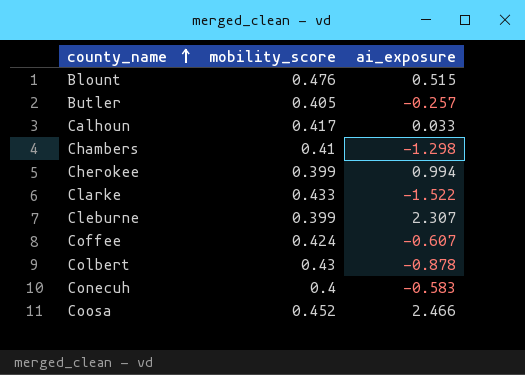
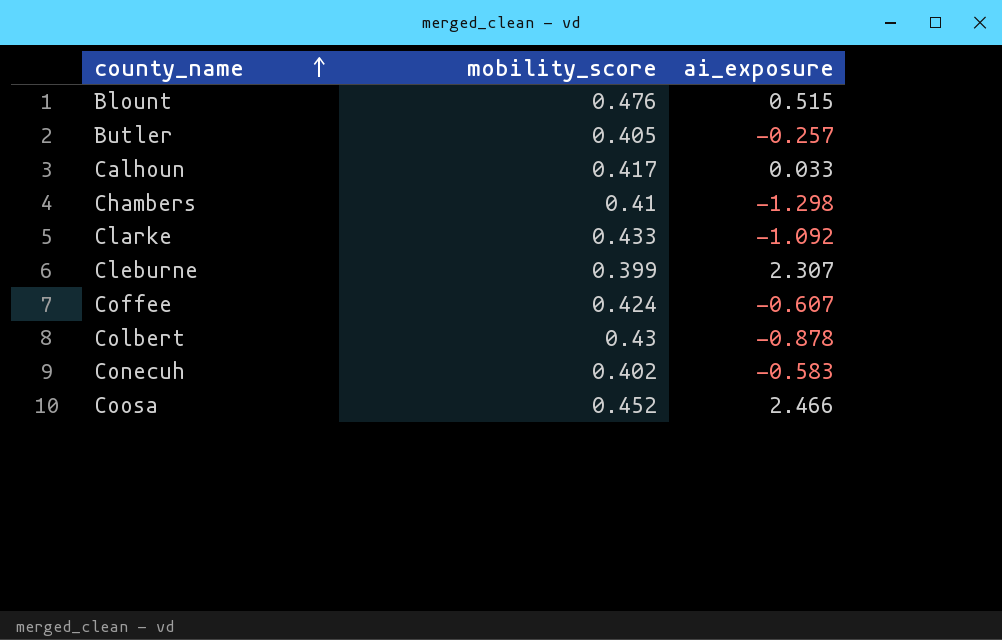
row Cherokee: 0.399 | 0.994 -> none
Clarke | ai_exposure: -1.522 -> -1.092
Conecuh | mobility_score: 0.4 -> 0.402

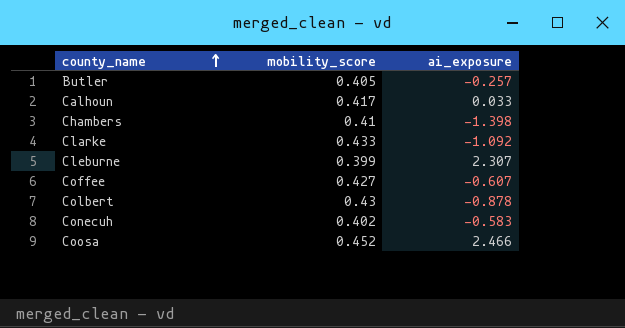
row Blount: 0.476 | 0.515 -> none
Chambers | ai_exposure: -1.298 -> -1.398
Coffee | mobility_score: 0.424 -> 0.427

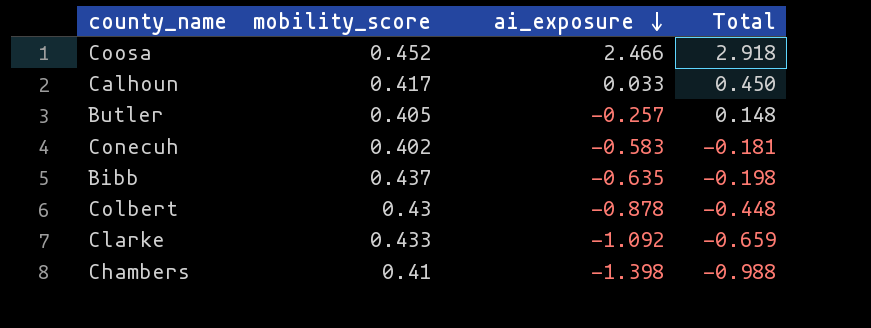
row order: county_name ascending -> ai_exposure descending
column Total | formula: none -> [mobility_score] + [ai_exposure]
row Cleburne: 0.399 | 2.307 -> none
row Coffee: 0.427 | -0.607 -> none
row Bibb: none -> 0.437 | -0.635 | -0.198

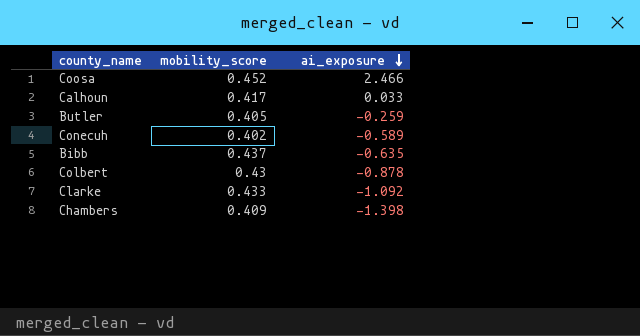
column Total | formula: [mobility_score] + [ai_exposure] -> none
Butler | ai_exposure: -0.257 -> -0.259
Conecuh | ai_exposure: -0.583 -> -0.589
Chambers | mobility_score: 0.41 -> 0.409

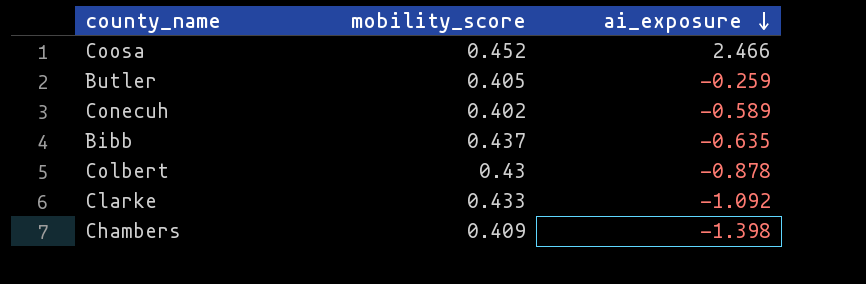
row Calhoun: 0.417 | 0.033 -> none

